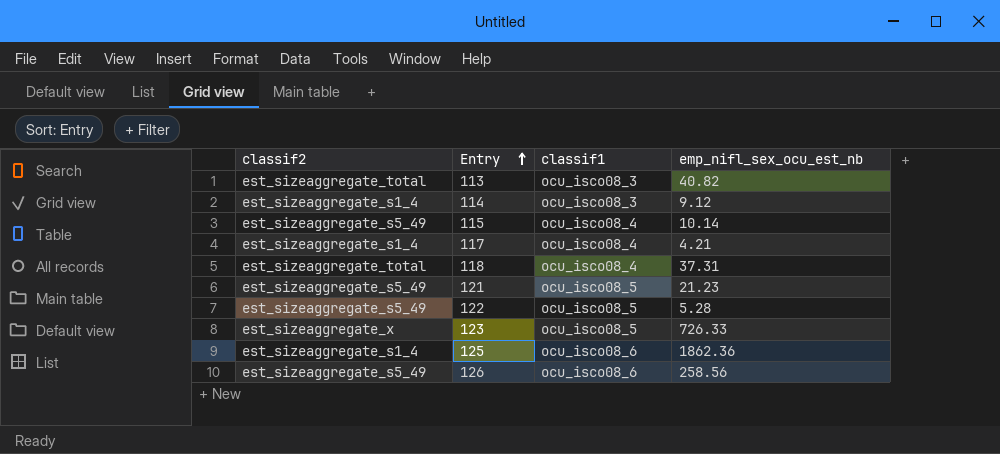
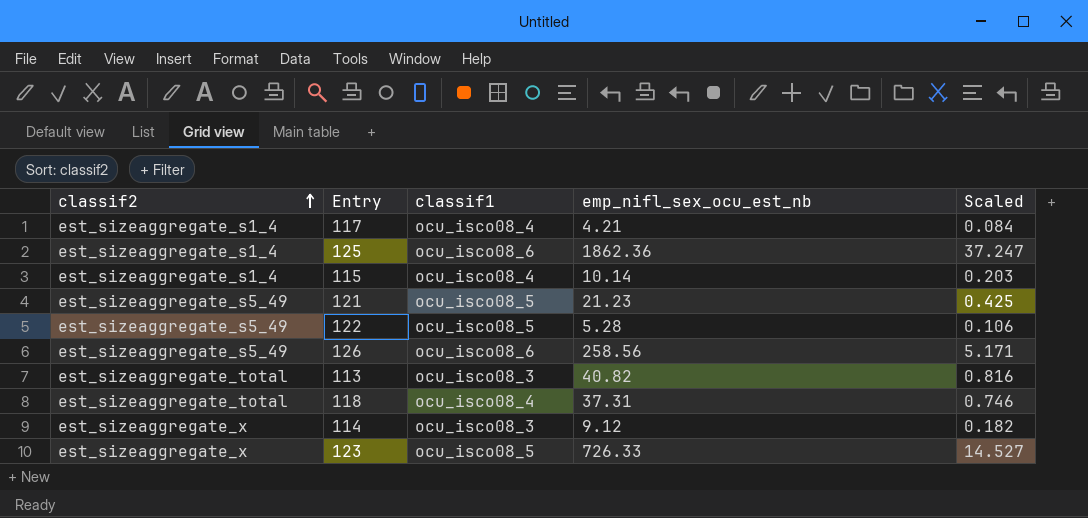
row order: Entry ascending -> classif2 ascending
column Scaled | formula: none -> [emp_nifl_sex_ocu_est_nb] * 0.02
115 | classif2: est_sizeaggregate_s5_49 -> est_sizeaggregate_s1_4
114 | classif2: est_sizeaggregate_s1_4 -> est_sizeaggregate_x

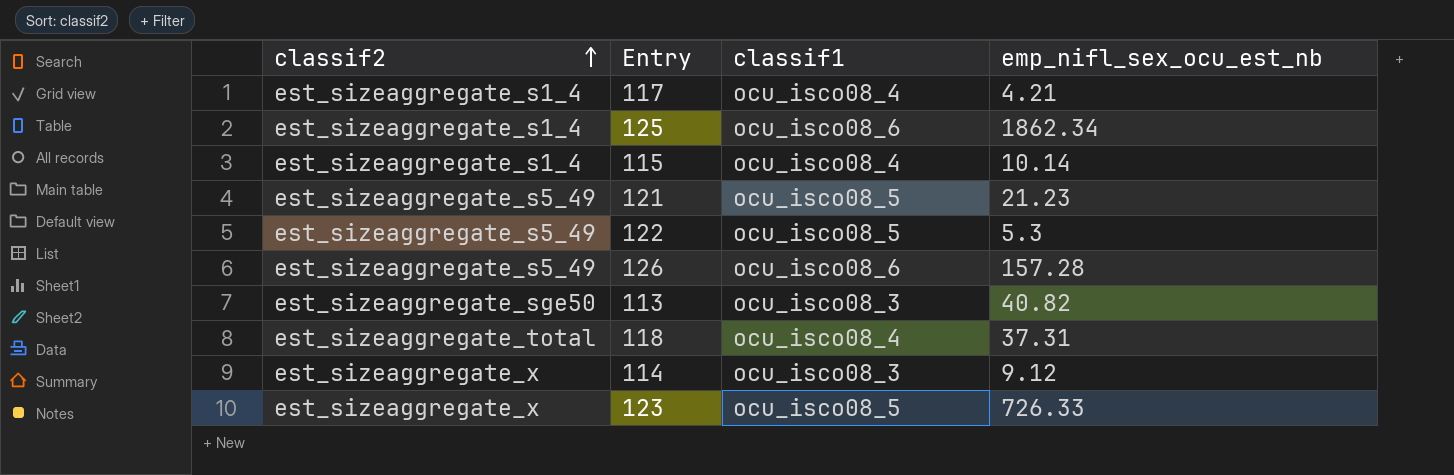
column Scaled | formula: [emp_nifl_sex_ocu_est_nb] * 0.02 -> none
125 | emp_nifl_sex_ocu_est_nb: 1862.36 -> 1862.34
122 | emp_nifl_sex_ocu_est_nb: 5.28 -> 5.3
126 | emp_nifl_sex_ocu_est_nb: 258.56 -> 157.28
113 | classif2: est_sizeaggregate_total -> est_sizeaggregate_sge50

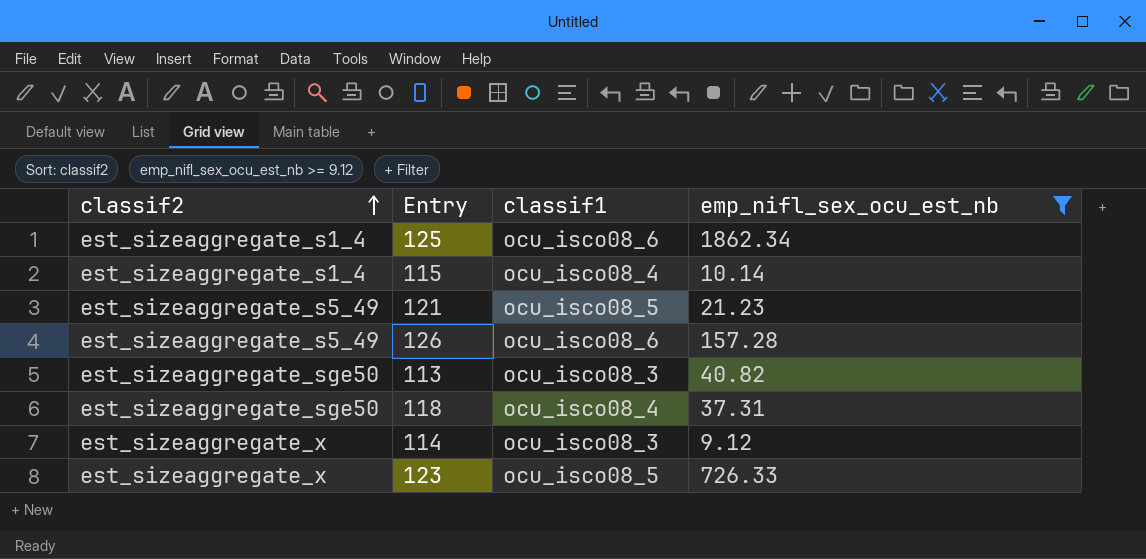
filter: none -> emp_nifl_sex_ocu_est_nb >= 9.12
118 | classif2: est_sizeaggregate_total -> est_sizeaggregate_sge50

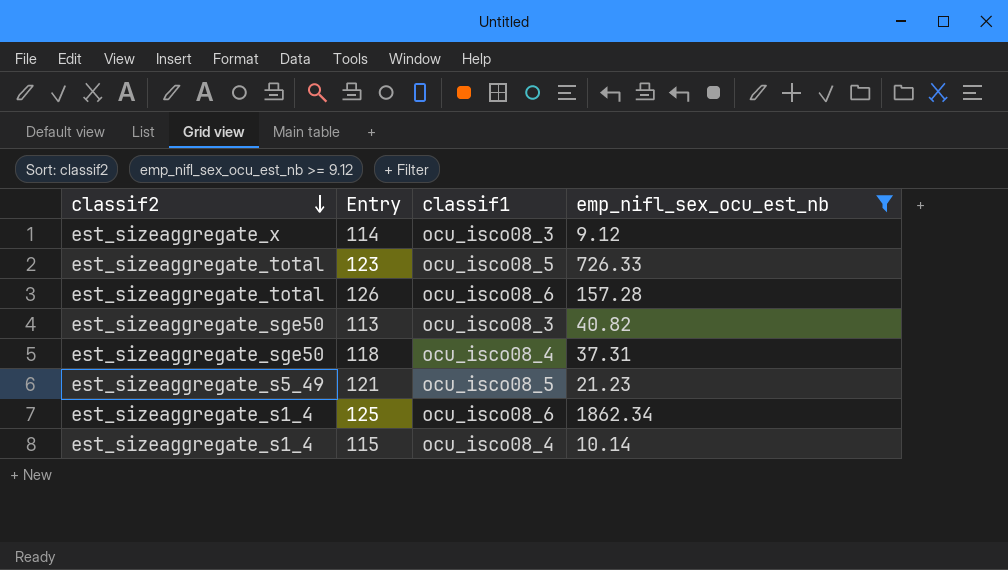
row order: classif2 ascending -> classif2 descending
123 | classif2: est_sizeaggregate_x -> est_sizeaggregate_total
126 | classif2: est_sizeaggregate_s5_49 -> est_sizeaggregate_total

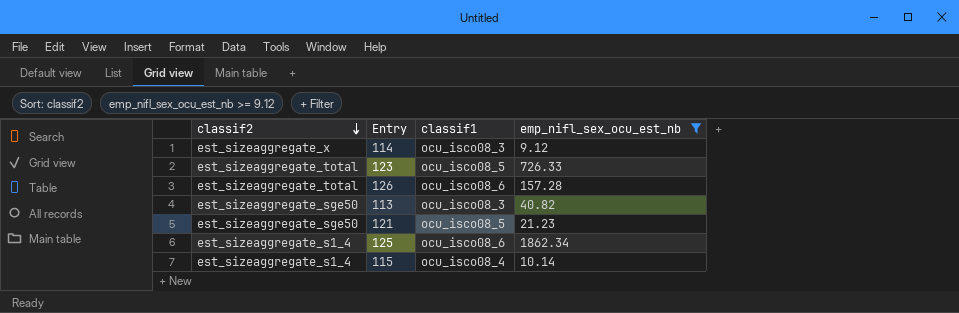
row 118: est_sizeaggregate_sge50 | ocu_isco08_4 | 37.31 -> none
121 | classif2: est_sizeaggregate_s5_49 -> est_sizeaggregate_sge50

